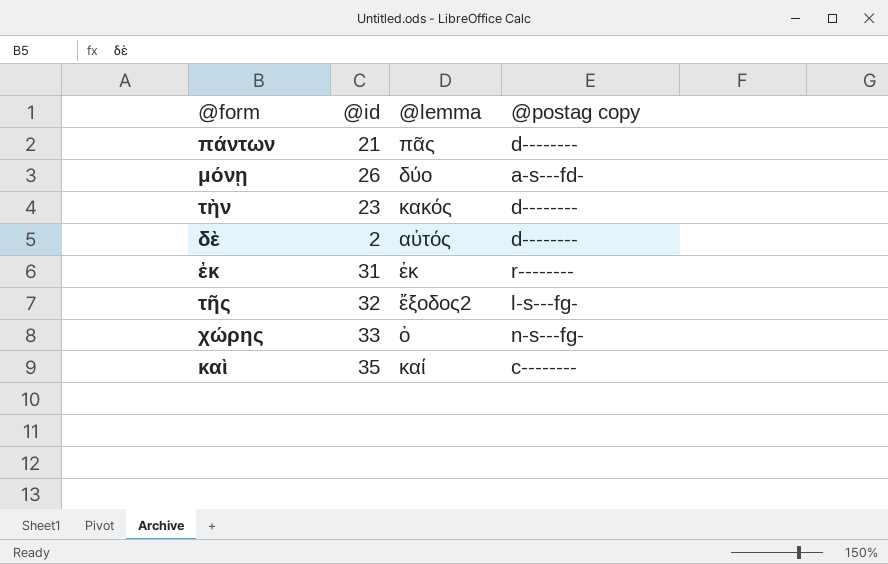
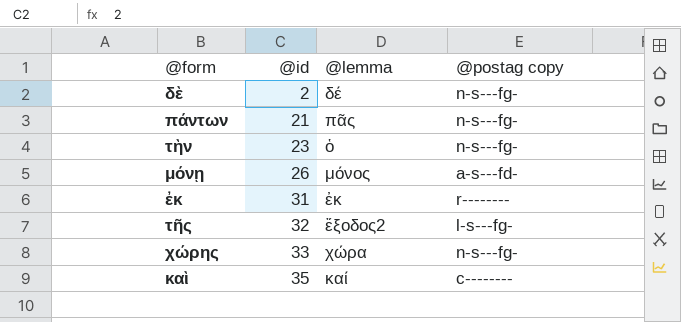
row order: none -> @id ascending
δὲ | @lemma: αὐτός -> δέ
δὲ | @postag copy: d-------- -> n-s---fg-
πάντων | @postag copy: d-------- -> n-s---fg-
τὴν | @lemma: κακός -> ὁ
τὴν | @postag copy: d-------- -> n-s---fg-
μόνῃ | @lemma: δύο -> μόνος
χώρης | @lemma: ὁ -> χώρα

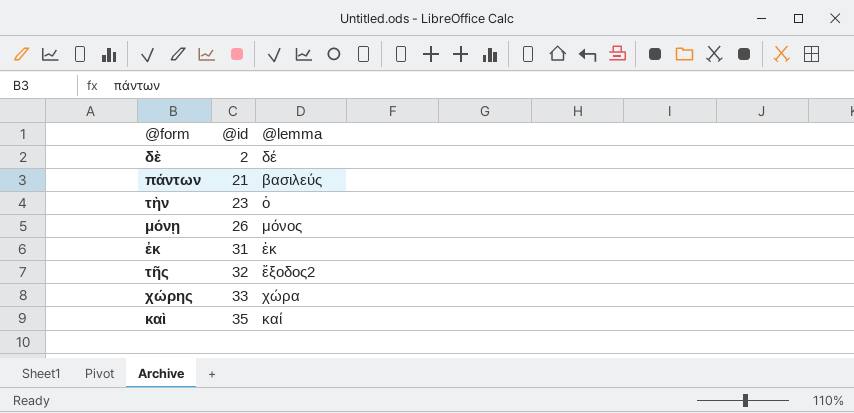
column @postag copy | position: 4 -> none
πάντων | @lemma: πᾶς -> βασιλεύς

